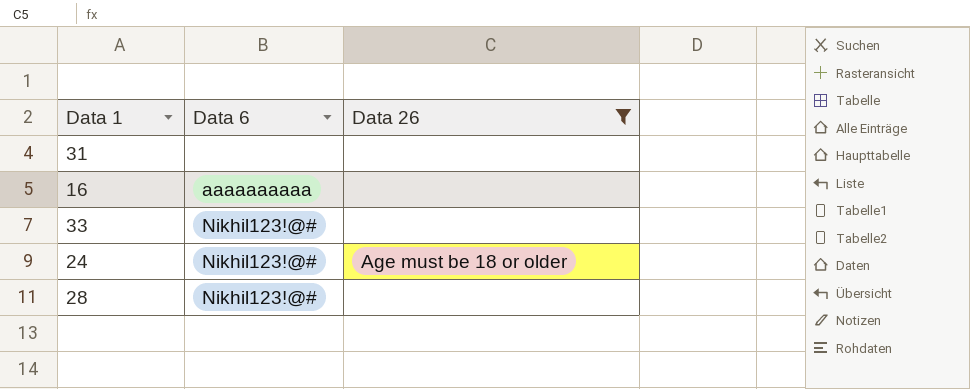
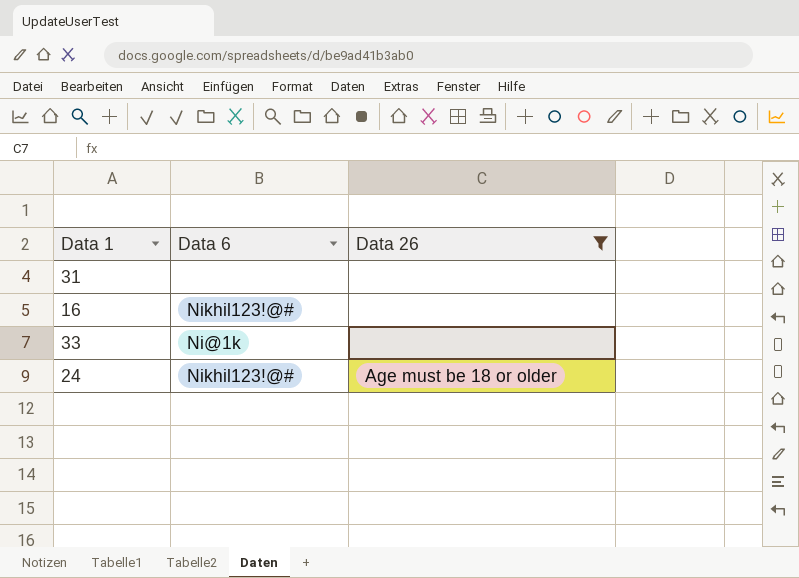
row 28: Nikhil123!@# | none -> none
16 | Data 6: aaaaaaaaaa -> Nikhil123!@#
33 | Data 6: Nikhil123!@# -> Ni@1k

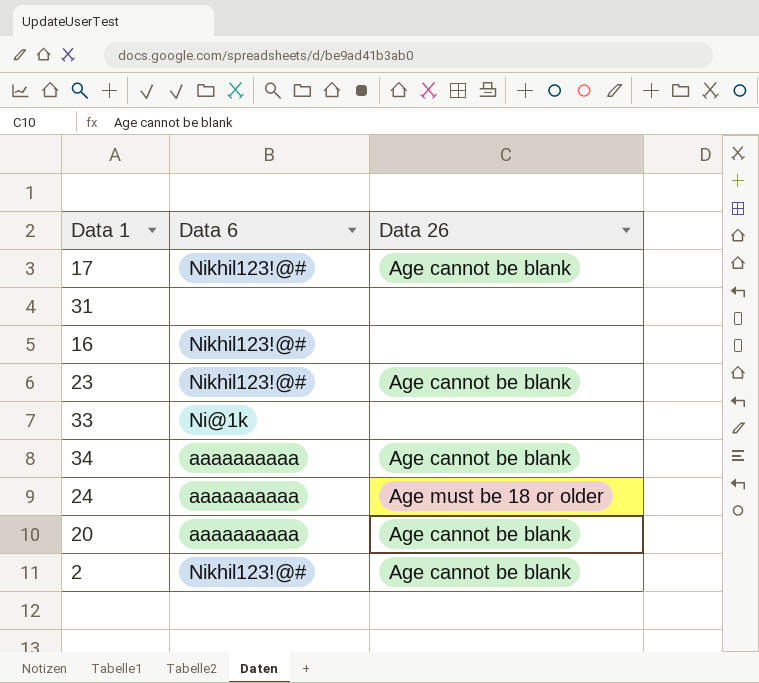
filter: Data 26 != Age cannot be blank -> none
24 | Data 6: Nikhil123!@# -> aaaaaaaaaa

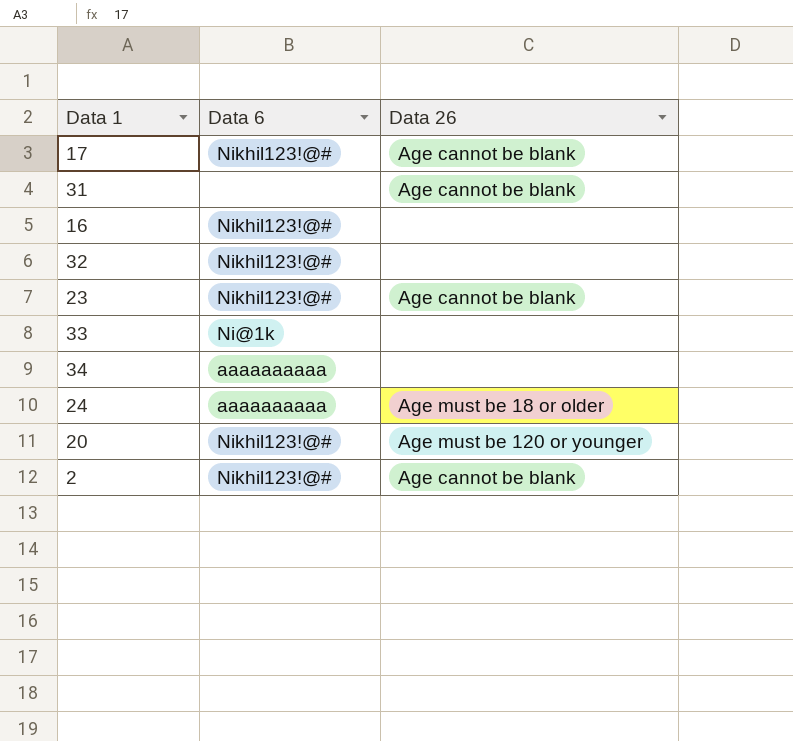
31 | Data 26: none -> Age cannot be blank
row 32: none -> Nikhil123!@# | none
34 | Data 26: Age cannot be blank -> none
20 | Data 6: aaaaaaaaaa -> Nikhil123!@#
20 | Data 26: Age cannot be blank -> Age must be 120 or younger

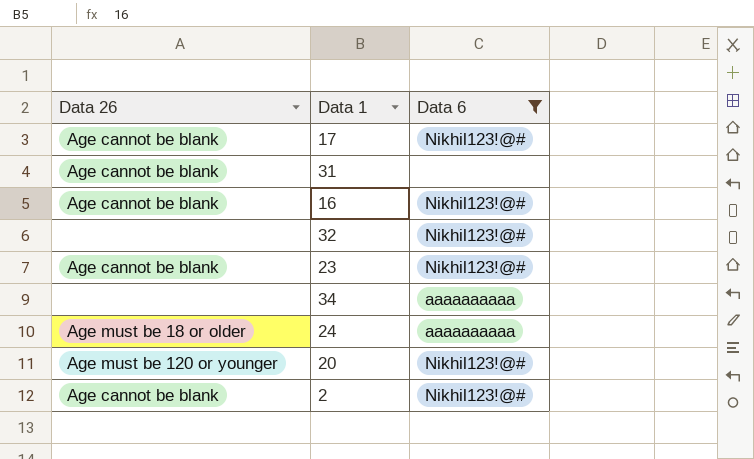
filter: none -> Data 6 != Ni@1k
column Data 26 | position: 3 -> 1
16 | Data 26: none -> Age cannot be blank

